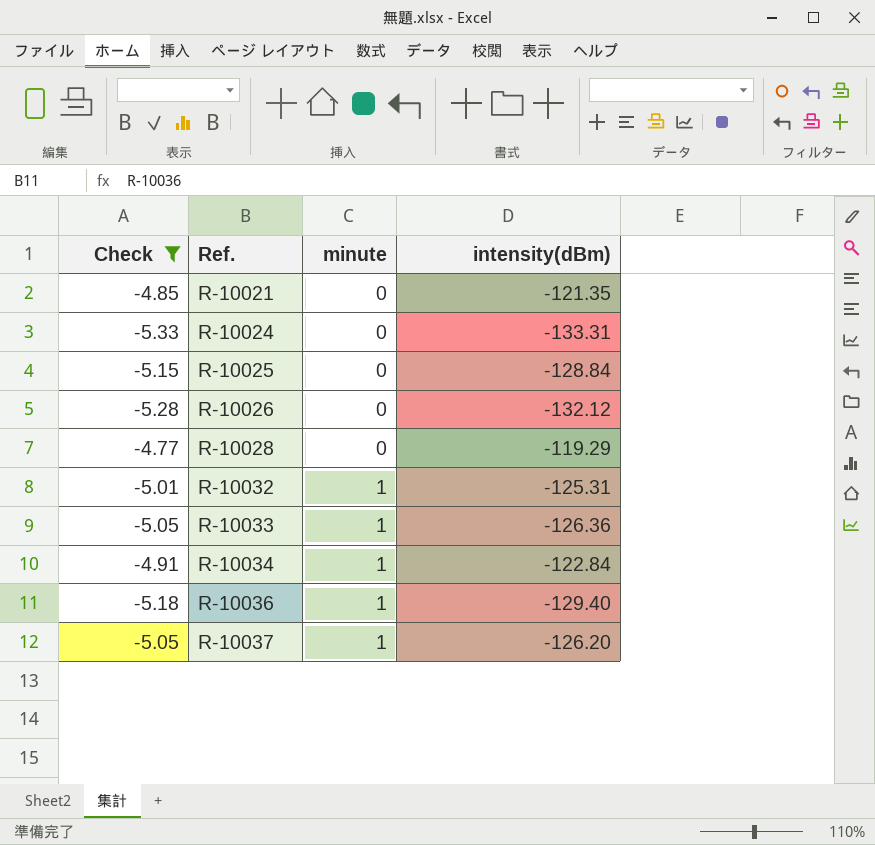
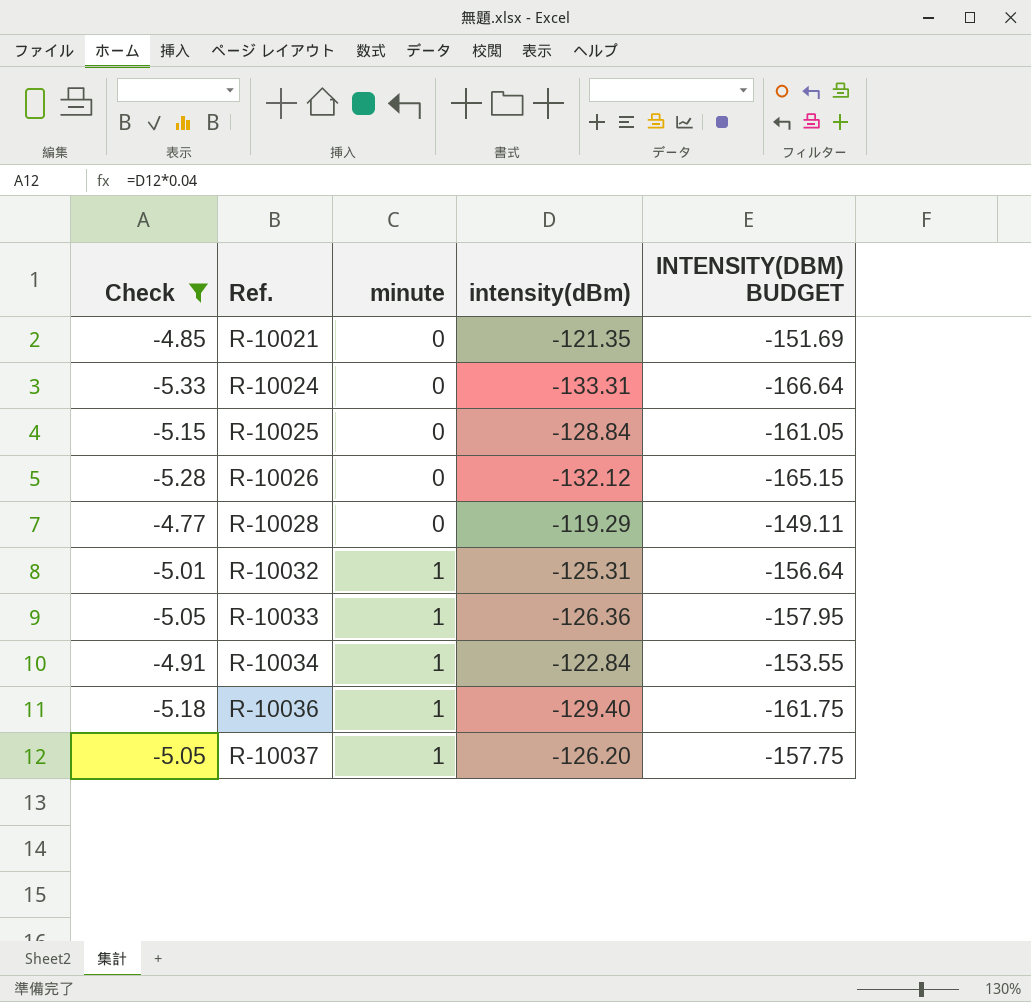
column INTENSITY(DBM) BUDGET | formula: none -> [intensity(dBm)] * 1.25

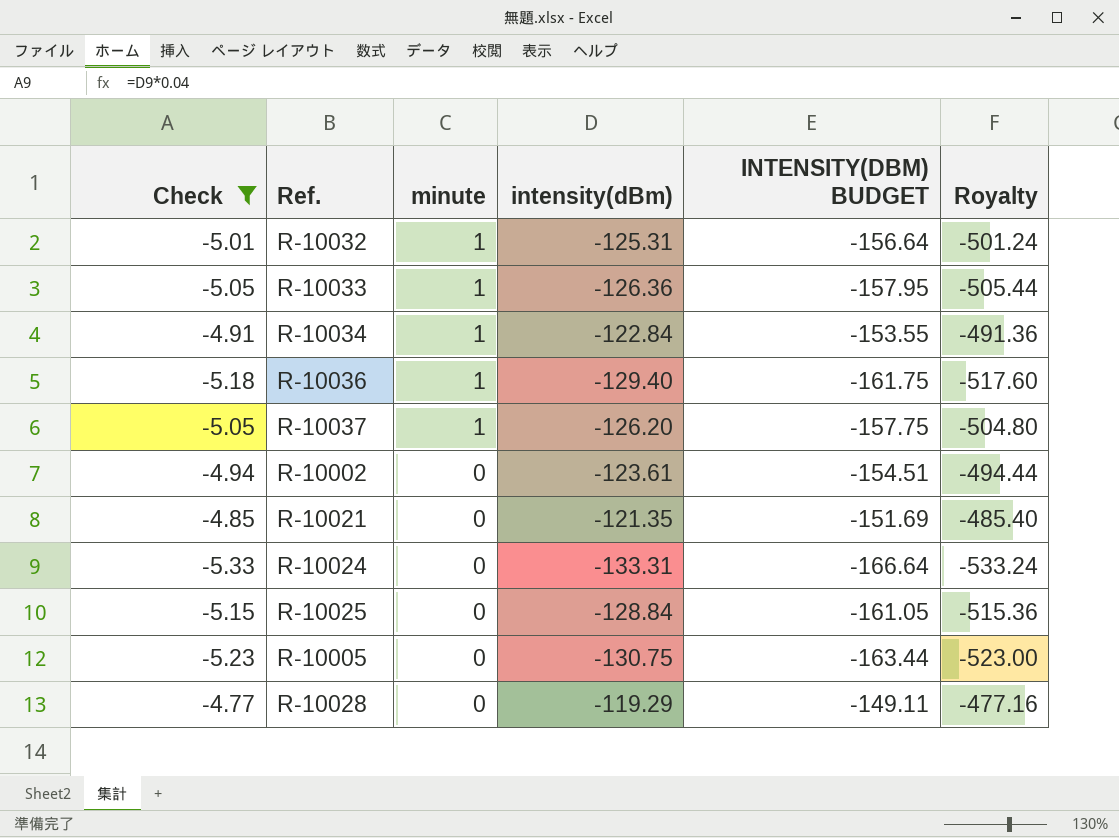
row order: Ref. ascending -> minute descending
column Royalty | formula: none -> [intensity(dBm)] * 4
row R-10026: -5.28 | 0 | -132.12 | -165.15 -> none
row R-10002: none -> -4.94 | 0 | -123.61 | -154.51 | -494.44
row R-10005: none -> -5.23 | 0 | -130.75 | -163.44 | -523.00

